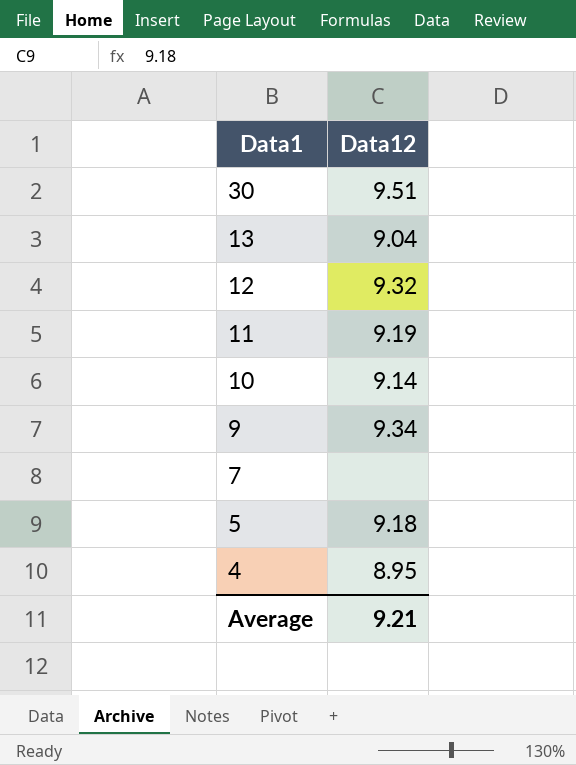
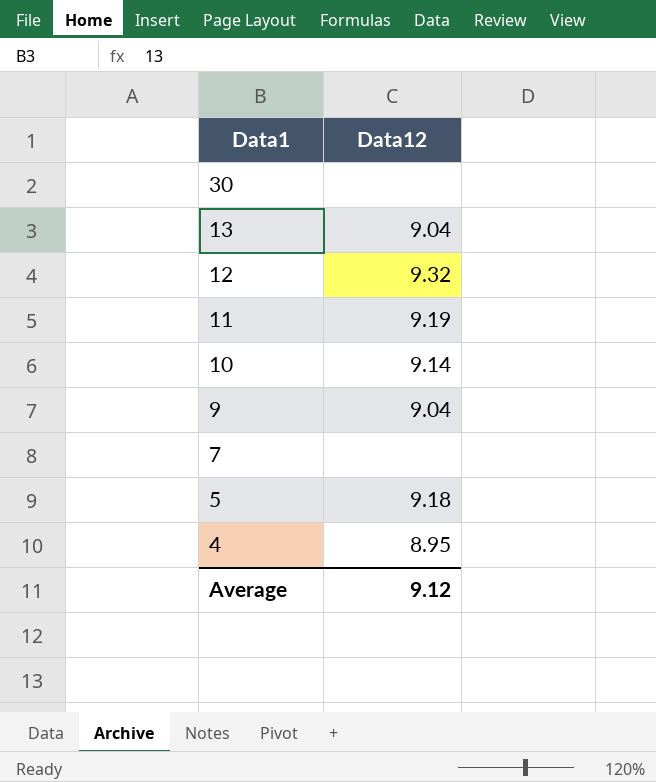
30 | Data12: 9.51 -> none
9 | Data12: 9.34 -> 9.04
Average | Data12: 9.21 -> 9.12

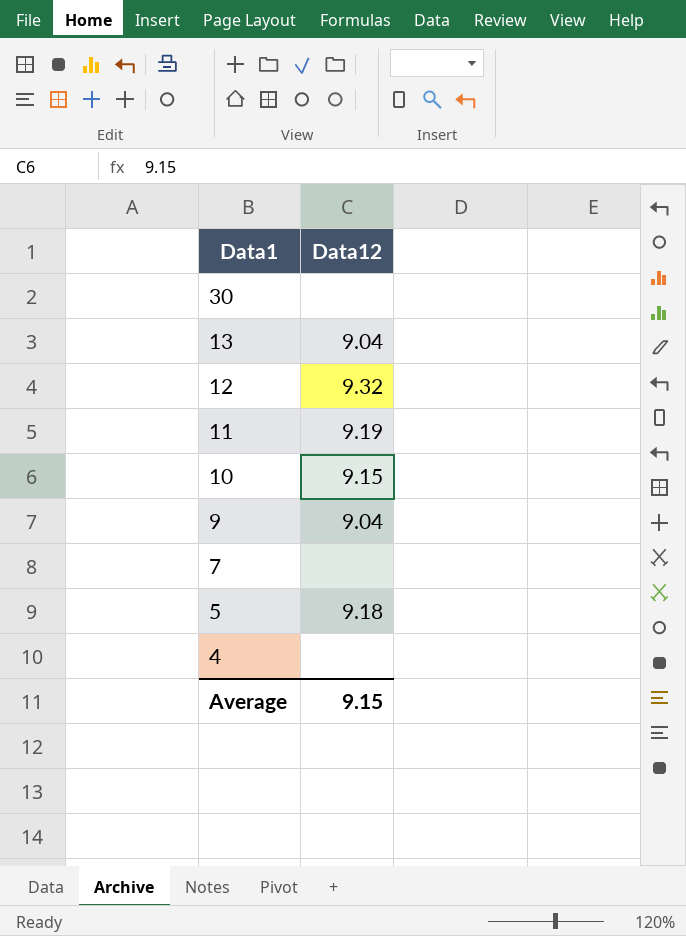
10 | Data12: 9.14 -> 9.15
4 | Data12: 8.95 -> none
Average | Data12: 9.12 -> 9.15

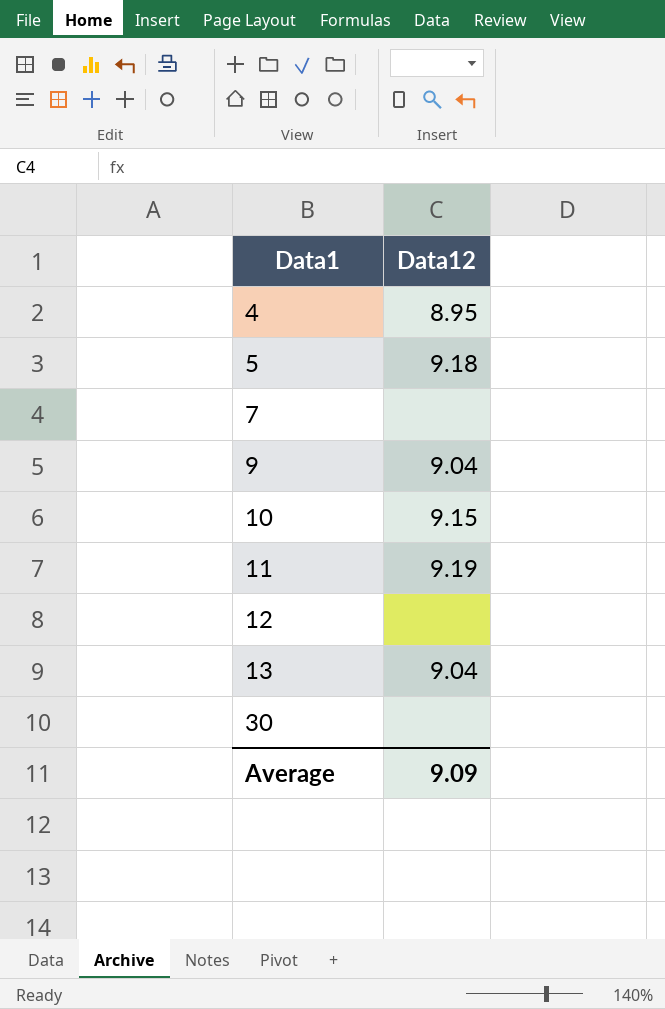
row order: Data1 descending -> Data1 ascending
4 | Data12: none -> 8.95
12 | Data12: 9.32 -> none
Average | Data12: 9.15 -> 9.09

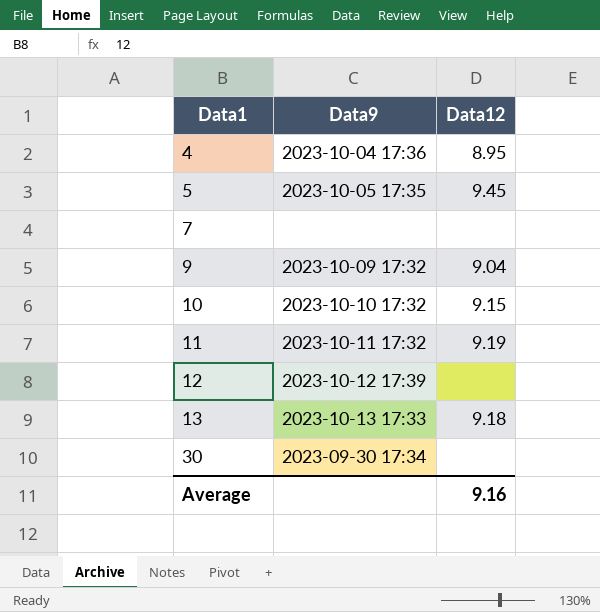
column Data9 | position: none -> 2
5 | Data12: 9.18 -> 9.45
13 | Data12: 9.04 -> 9.18
Average | Data12: 9.09 -> 9.16

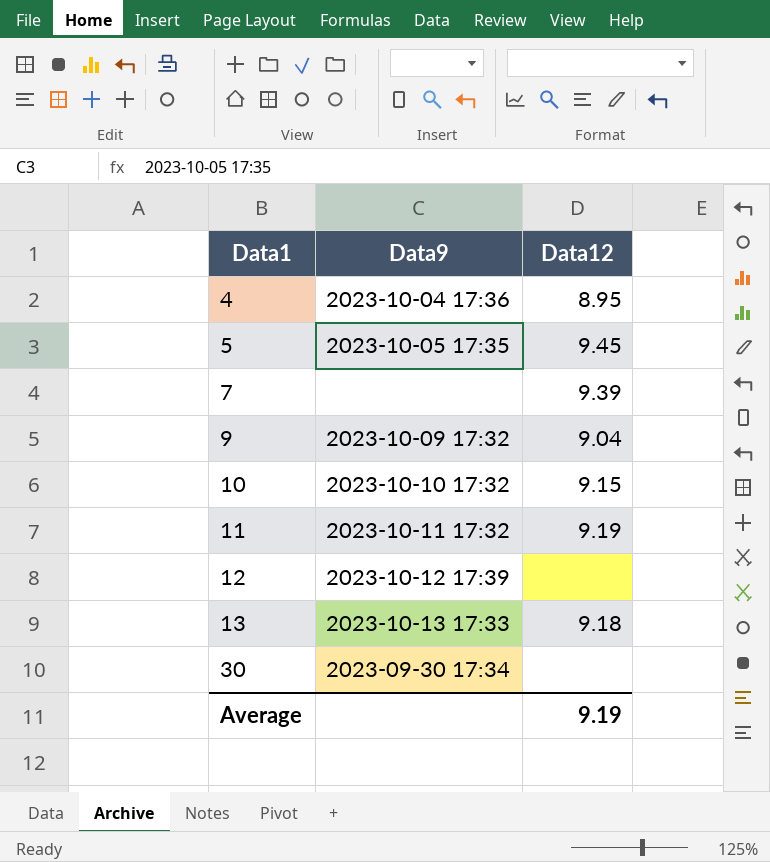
7 | Data12: none -> 9.39
Average | Data12: 9.16 -> 9.19

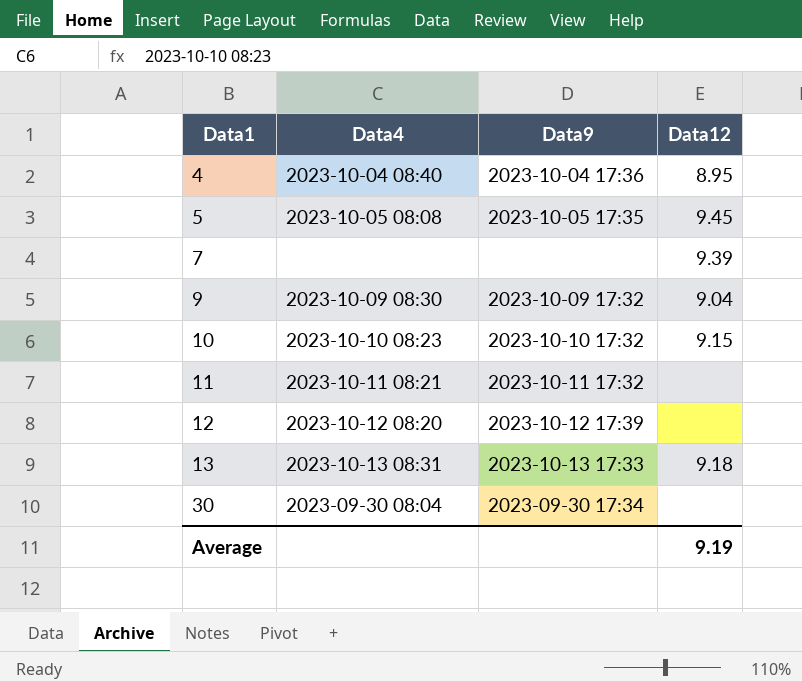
column Data4 | position: none -> 2
11 | Data12: 9.19 -> none

